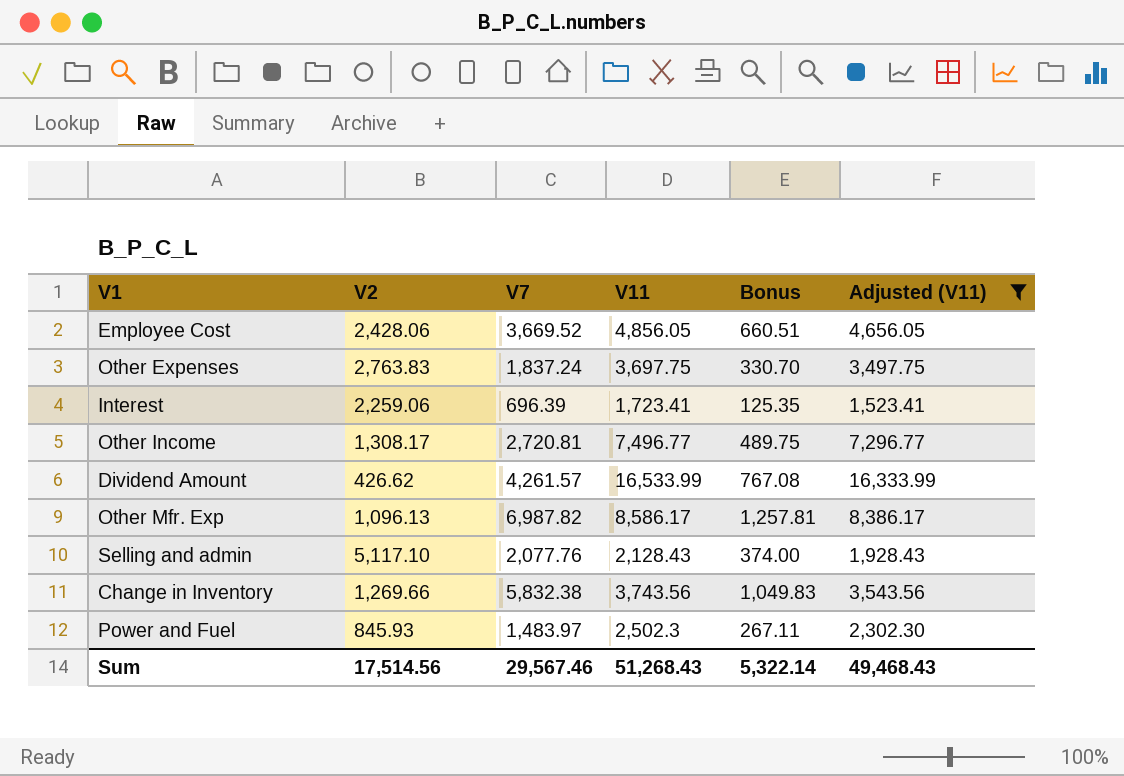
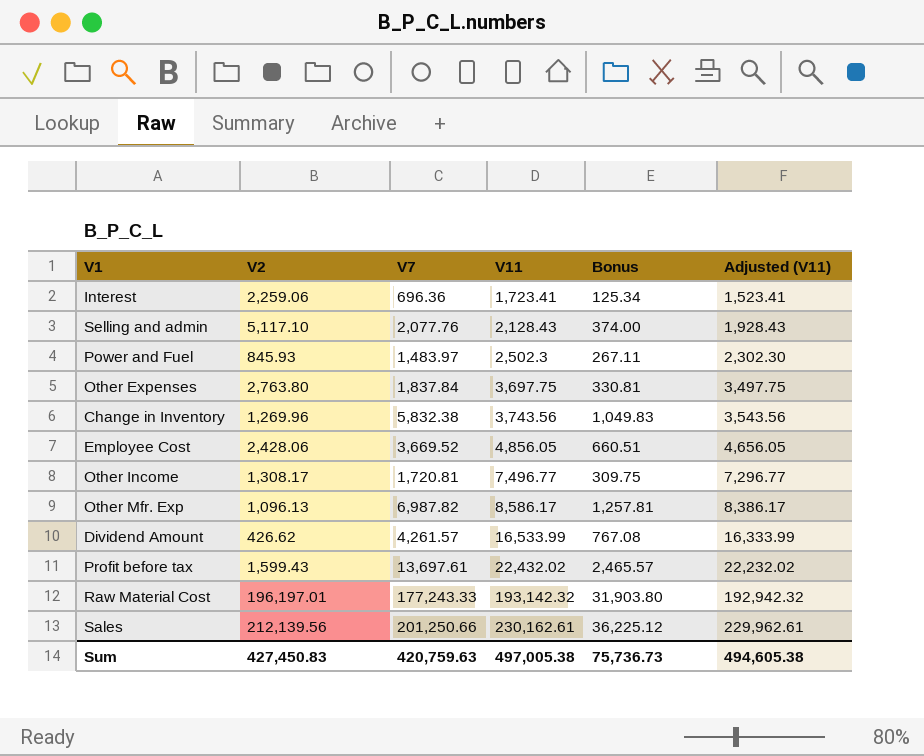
filter: Adjusted (V11) <= 16,333.99 -> none
row order: none -> V11 ascending
Interest | V7: 696.39 -> 696.36
Interest | Bonus: 125.35 -> 125.34
Other Expenses | V2: 2,763.83 -> 2,763.80
Other Expenses | V7: 1,837.24 -> 1,837.84
Other Expenses | Bonus: 330.70 -> 330.81
Change in Inventory | V2: 1,269.66 -> 1,269.96
Other Income | V7: 2,720.81 -> 1,720.81
Other Income | Bonus: 489.75 -> 309.75
Sum | V2: 17,514.56 -> 427,450.83
Sum | V7: 29,567.46 -> 420,759.63
Sum | V11: 51,268.43 -> 497,005.38
Sum | Bonus: 5,322.14 -> 75,736.73
Sum | Adjusted (V11): 49,468.43 -> 494,605.38

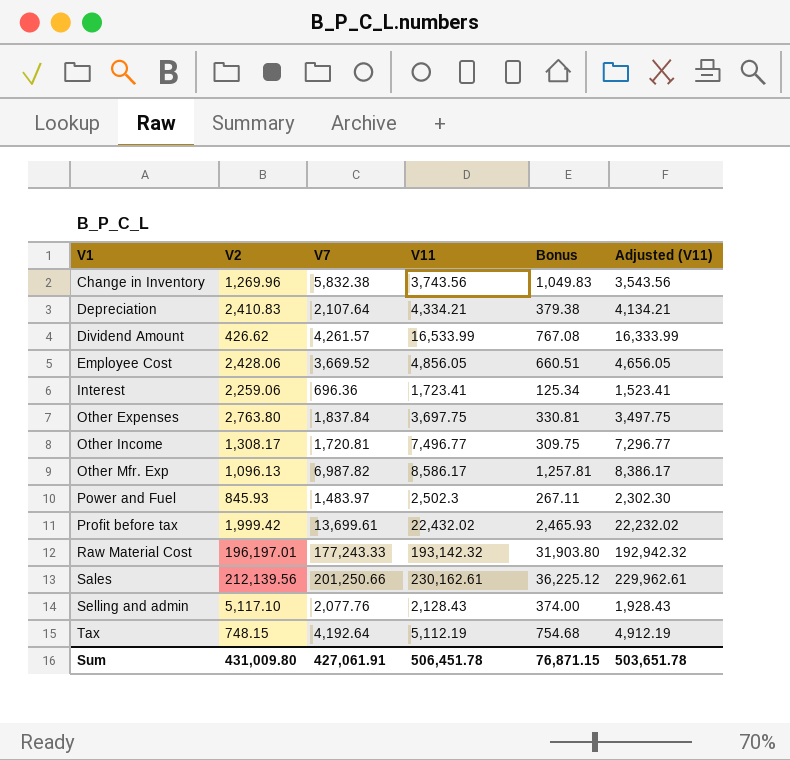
row order: V11 ascending -> V1 ascending
row Depreciation: none -> 2,410.83 | 2,107.64 | 4,334.21 | 379.38 | 4,134.21
Profit before tax | V2: 1,599.43 -> 1,999.42
Profit before tax | V7: 13,697.61 -> 13,699.61
Profit before tax | Bonus: 2,465.57 -> 2,465.93
row Tax: none -> 748.15 | 4,192.64 | 5,112.19 | 754.68 | 4,912.19
Sum | V2: 427,450.83 -> 431,009.80
Sum | V7: 420,759.63 -> 427,061.91
Sum | V11: 497,005.38 -> 506,451.78
Sum | Bonus: 75,736.73 -> 76,871.15
Sum | Adjusted (V11): 494,605.38 -> 503,651.78

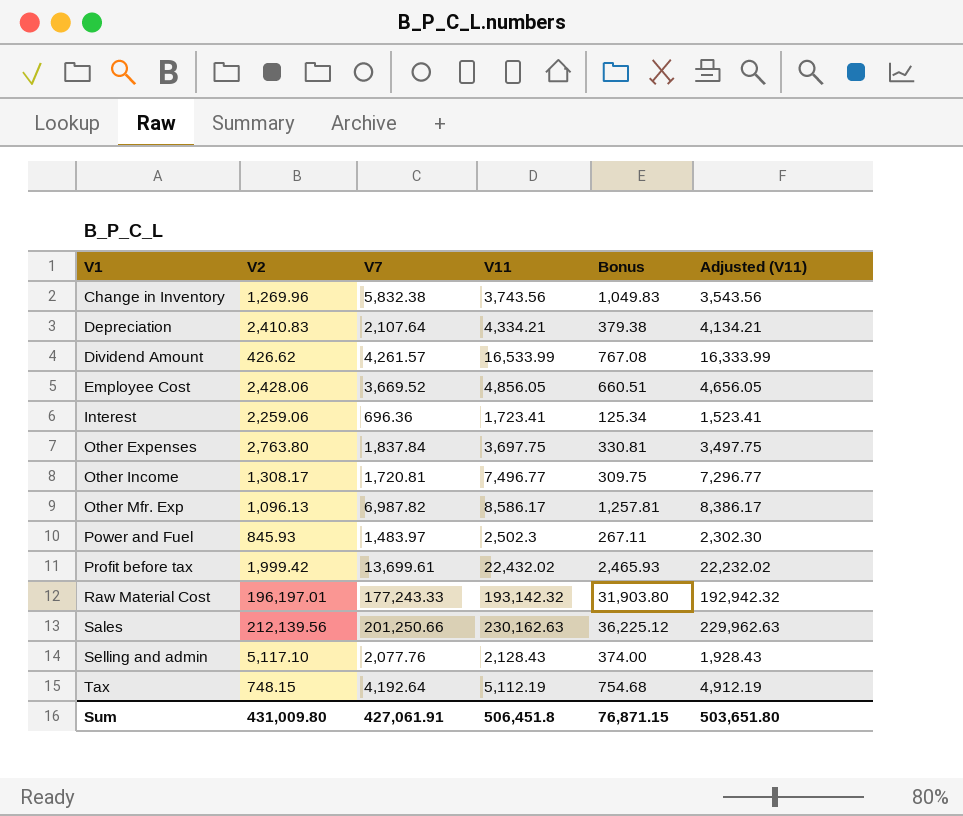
Sales | V11: 230,162.61 -> 230,162.63
Sales | Adjusted (V11): 229,962.61 -> 229,962.63
Sum | V11: 506,451.78 -> 506,451.8
Sum | Adjusted (V11): 503,651.78 -> 503,651.80

